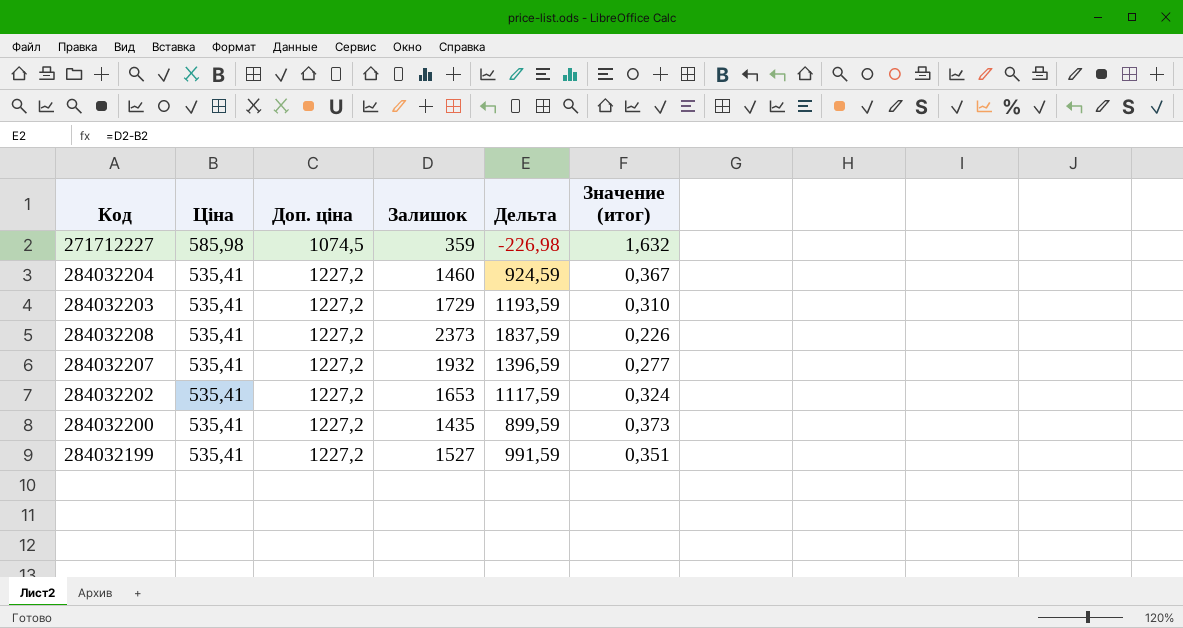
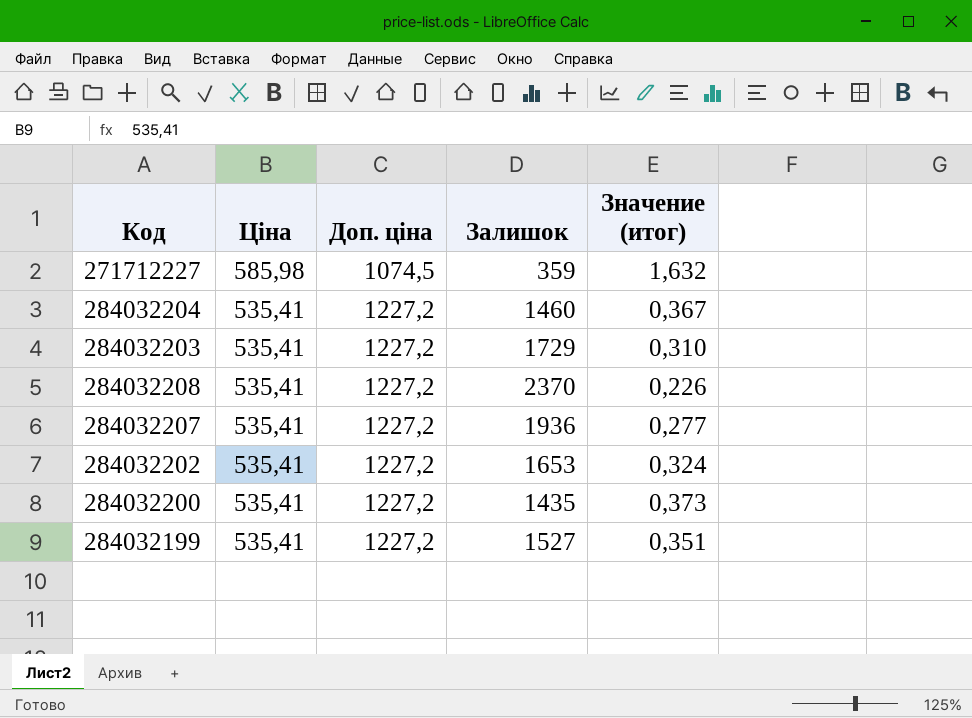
column Дельта | formula: [Залишок] - [Ціна] -> none
284032208 | Залишок: 2373 -> 2370
284032207 | Залишок: 1932 -> 1936

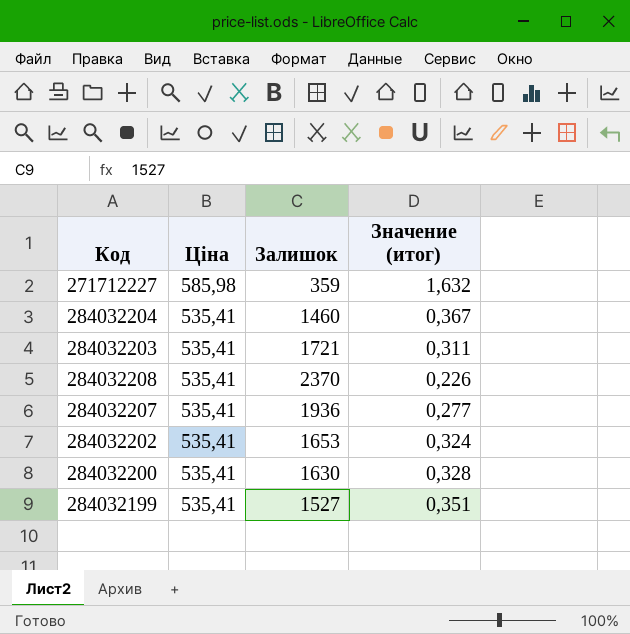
column Доп. ціна | position: 3 -> none
284032203 | Залишок: 1729 -> 1721
284032203 | Значение (итог): 0,310 -> 0,311
284032200 | Залишок: 1435 -> 1630
284032200 | Значение (итог): 0,373 -> 0,328

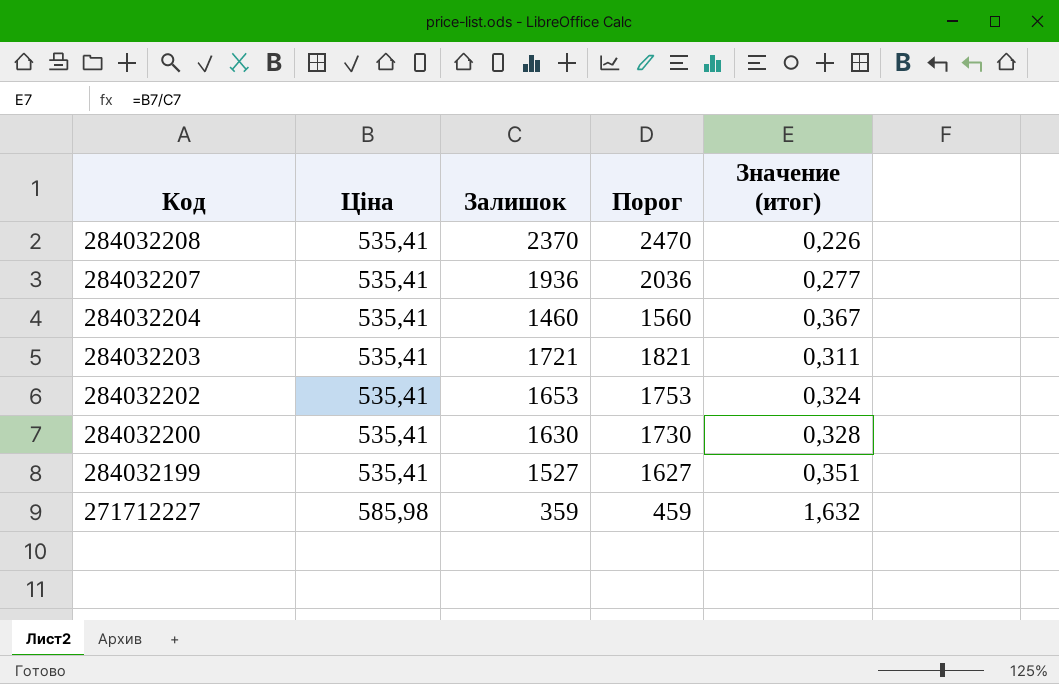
row order: Ціна descending -> Код descending
column Порог | formula: none -> [Залишок] + 100

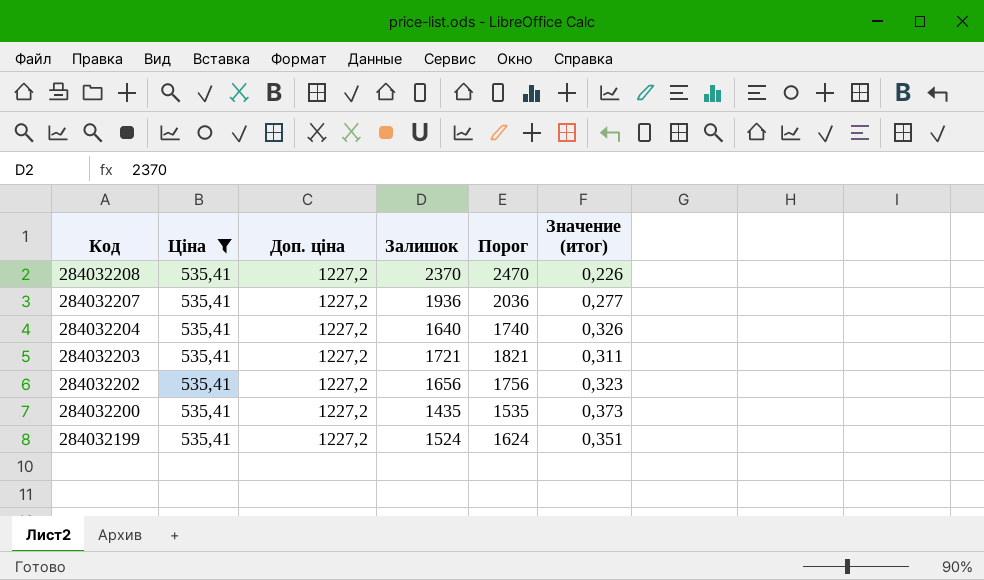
filter: none -> Ціна = 535,41
column Доп. ціна | position: none -> 3
284032204 | Залишок: 1460 -> 1640
284032204 | Порог: 1560 -> 1740
284032204 | Значение (итог): 0,367 -> 0,326
284032202 | Залишок: 1653 -> 1656
284032202 | Порог: 1753 -> 1756
284032202 | Значение (итог): 0,324 -> 0,323
284032200 | Залишок: 1630 -> 1435
284032200 | Порог: 1730 -> 1535
284032200 | Значение (итог): 0,328 -> 0,373
284032199 | Залишок: 1527 -> 1524
284032199 | Порог: 1627 -> 1624

